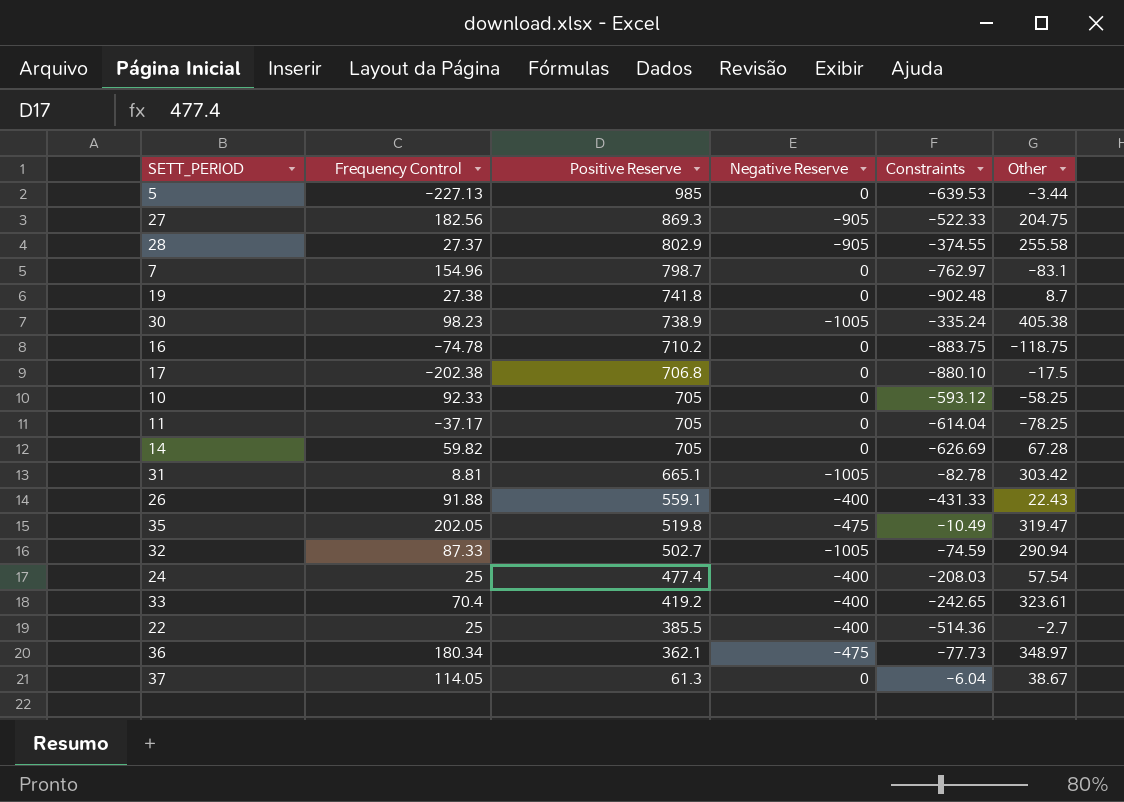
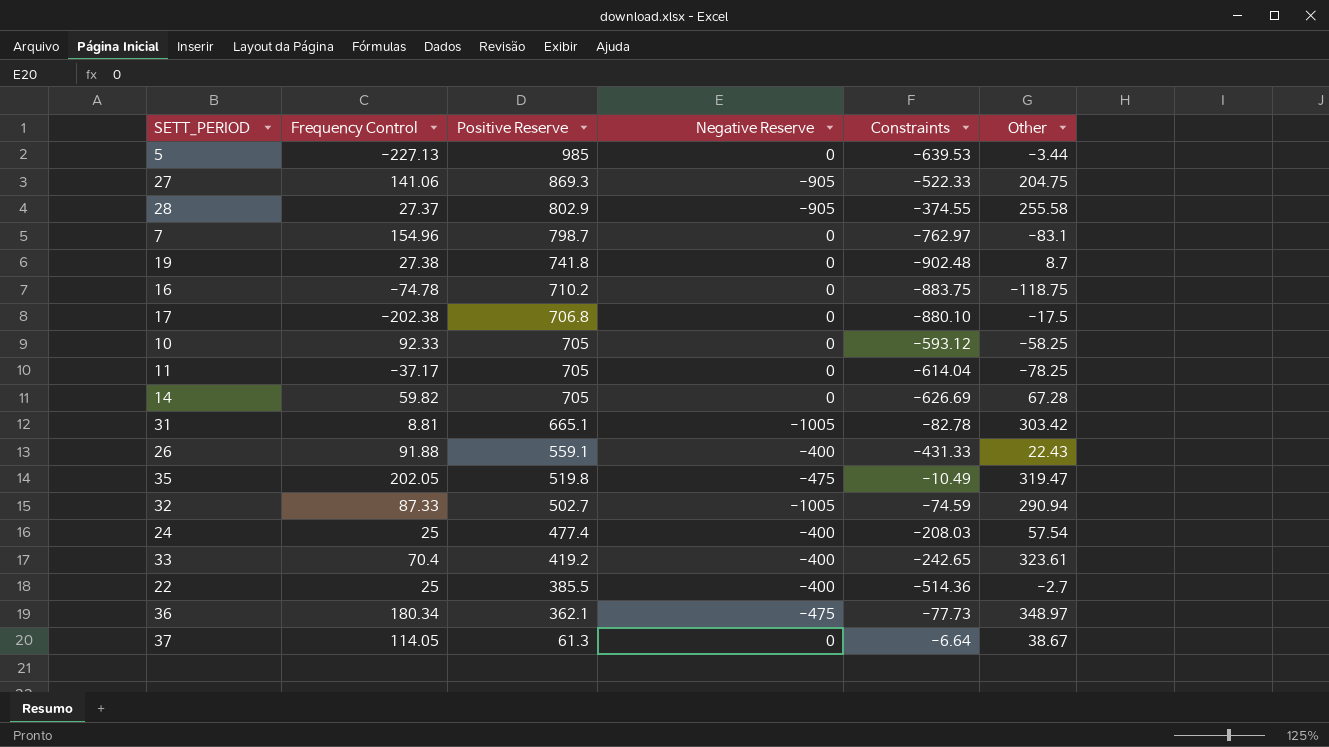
row 30: 98.23 | 738.9 | -1005 | -335.24 | 405.38 -> none
27 | Frequency Control: 182.56 -> 141.06
37 | Constraints: -6.04 -> -6.64

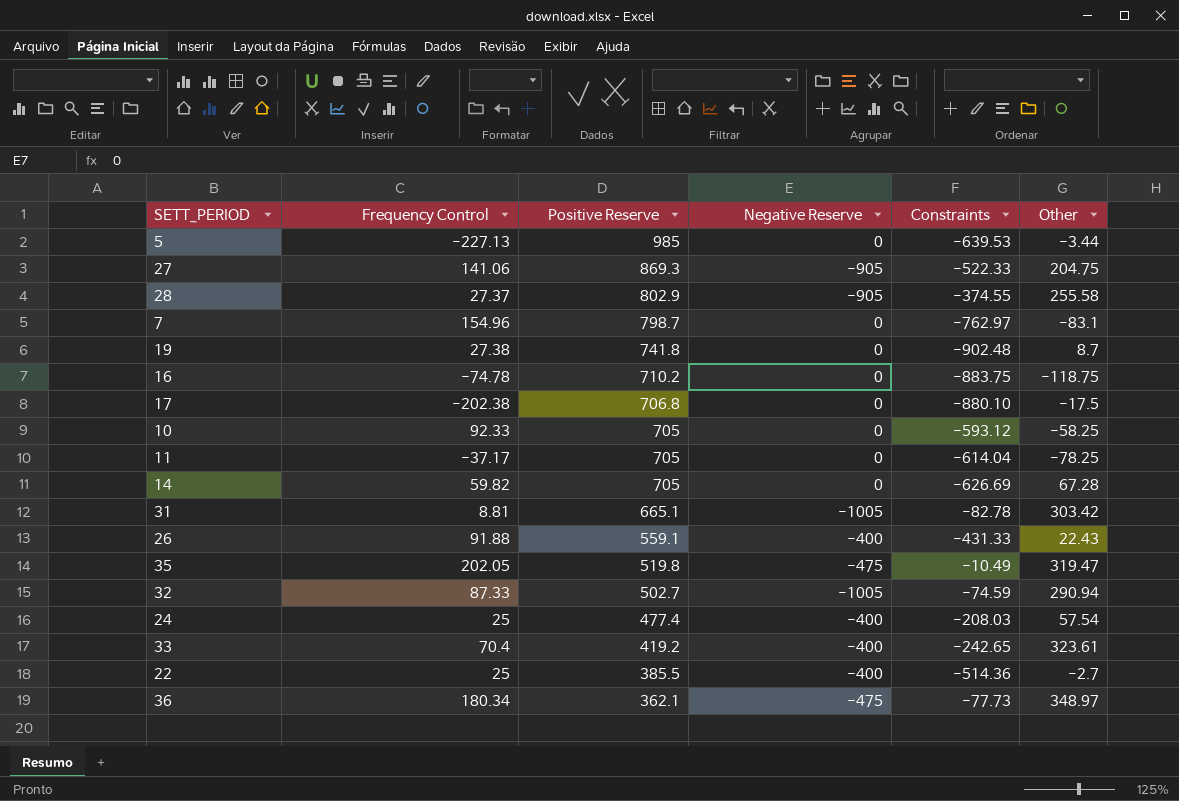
row 37: 114.05 | 61.3 | 0 | -6.64 | 38.67 -> none

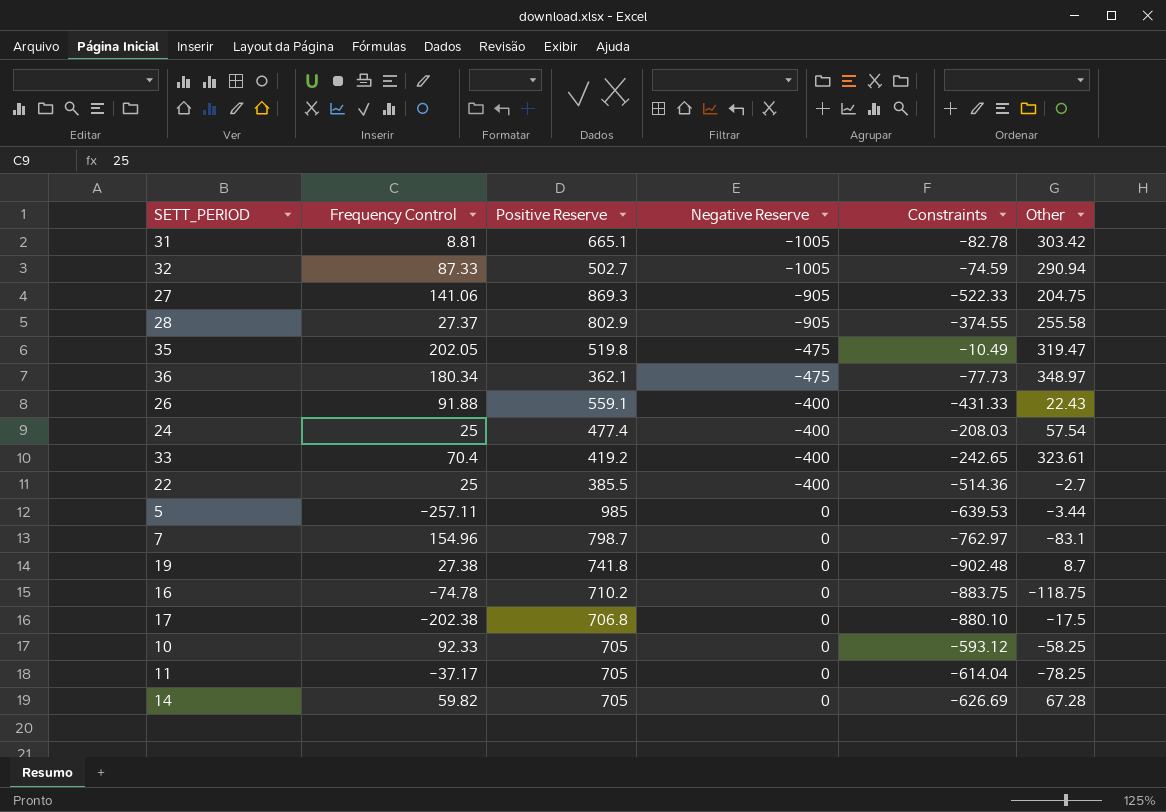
row order: Positive Reserve descending -> Negative Reserve ascending
5 | Frequency Control: -227.13 -> -257.11

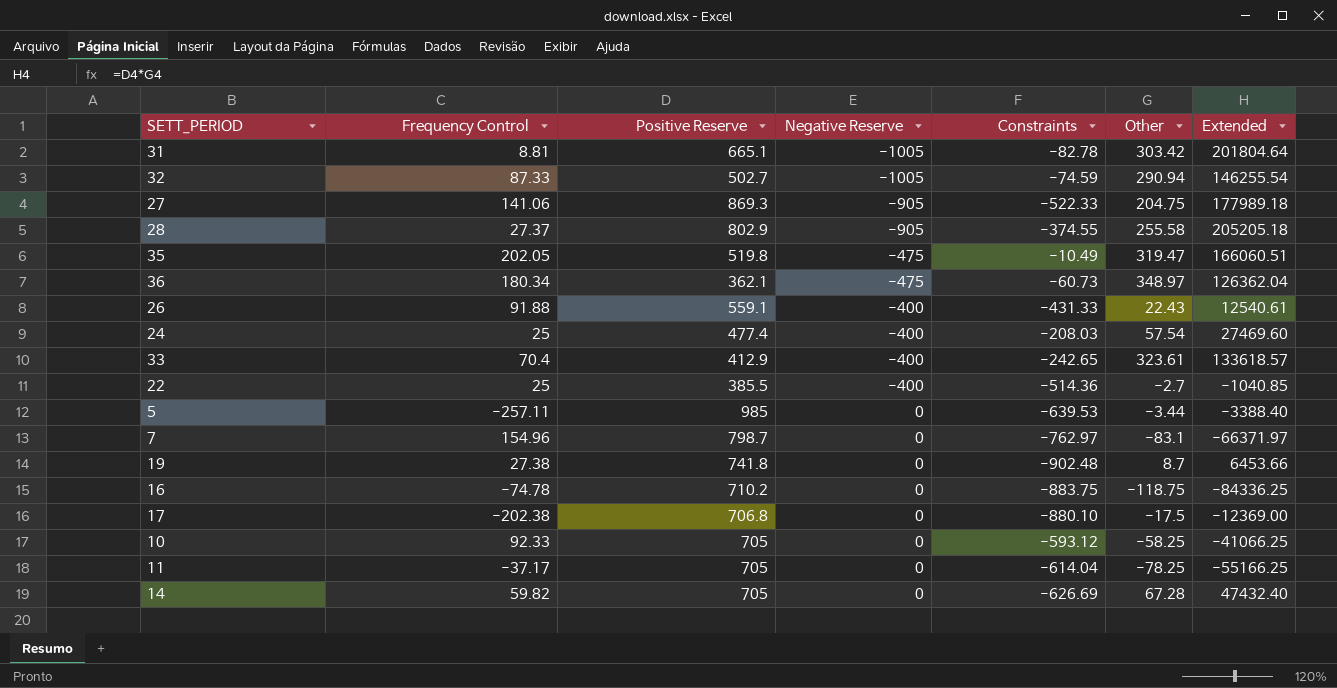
column Extended | formula: none -> [Positive Reserve] * [Other]
36 | Constraints: -77.73 -> -60.73
33 | Positive Reserve: 419.2 -> 412.9

